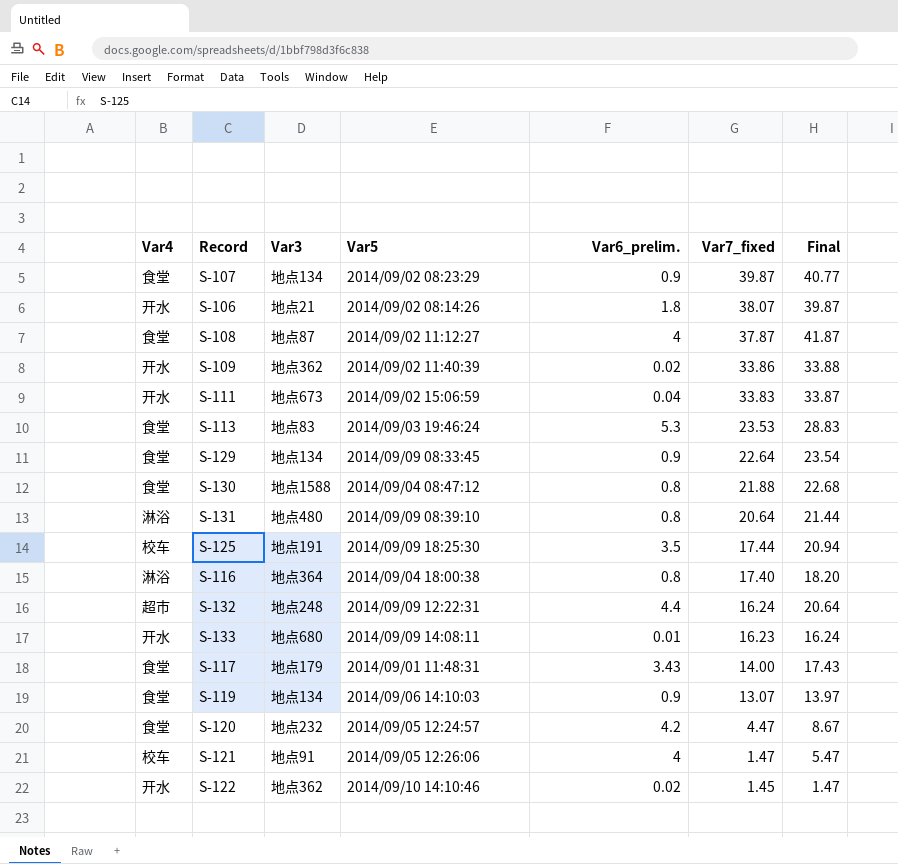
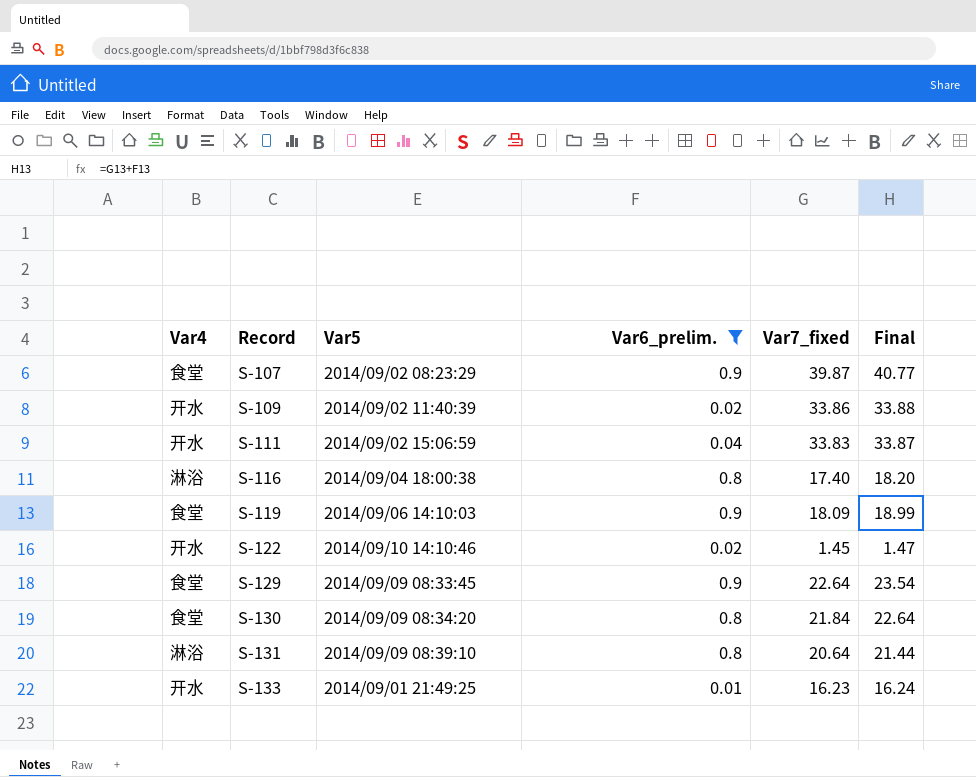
filter: none -> Var6_prelim. <= 0.9
row order: Var7_fixed descending -> Record ascending
column Var3 | position: 3 -> none
S-119 | Var7_fixed: 13.07 -> 18.09
S-119 | Final: 13.97 -> 18.99
S-130 | Var5: 2014/09/04 08:47:12 -> 2014/09/09 08:34:20
S-130 | Var7_fixed: 21.88 -> 21.84
S-130 | Final: 22.68 -> 22.64
S-133 | Var5: 2014/09/09 14:08:11 -> 2014/09/01 21:49:25

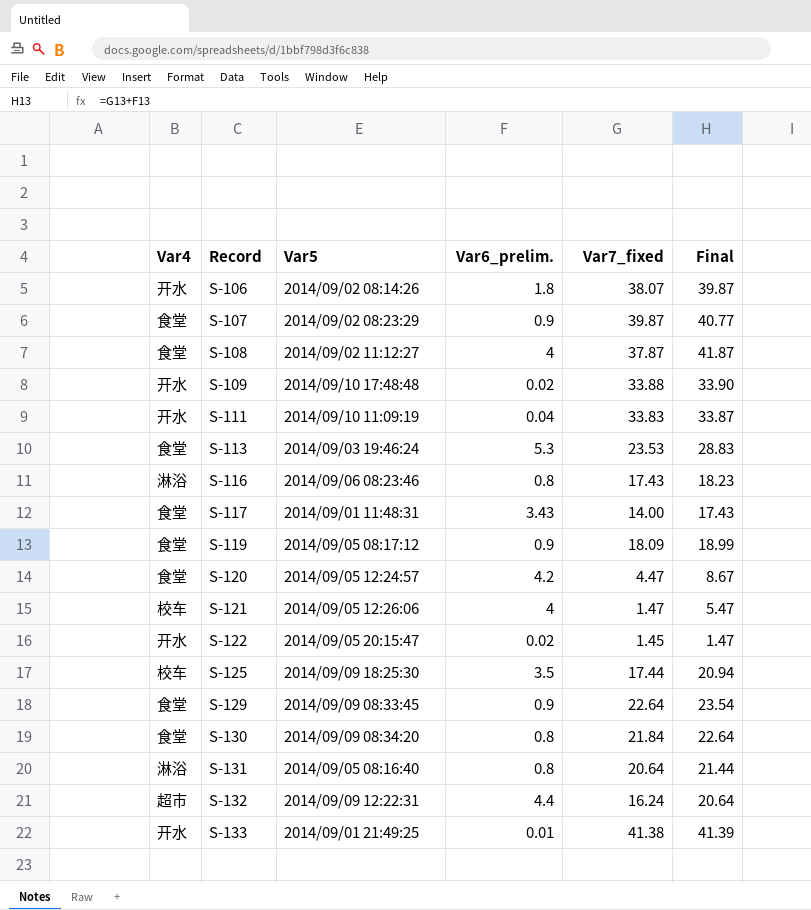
filter: Var6_prelim. <= 0.9 -> none
S-109 | Var5: 2014/09/02 11:40:39 -> 2014/09/10 17:48:48
S-109 | Var7_fixed: 33.86 -> 33.88
S-109 | Final: 33.88 -> 33.90
S-111 | Var5: 2014/09/02 15:06:59 -> 2014/09/10 11:09:19
S-116 | Var5: 2014/09/04 18:00:38 -> 2014/09/06 08:23:46
S-116 | Var7_fixed: 17.40 -> 17.43
S-116 | Final: 18.20 -> 18.23
S-119 | Var5: 2014/09/06 14:10:03 -> 2014/09/05 08:17:12
S-122 | Var5: 2014/09/10 14:10:46 -> 2014/09/05 20:15:47
S-131 | Var5: 2014/09/09 08:39:10 -> 2014/09/05 08:16:40
S-133 | Var7_fixed: 16.23 -> 41.38
S-133 | Final: 16.24 -> 41.39

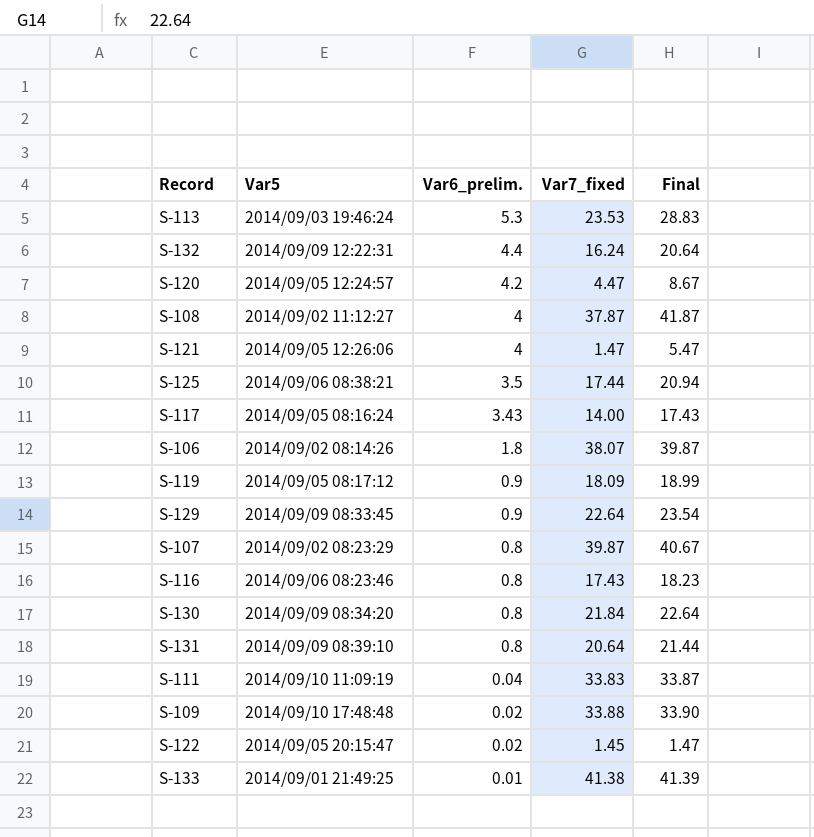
row order: Record ascending -> Var6_prelim. descending
column Var4 | position: 1 -> none
S-125 | Var5: 2014/09/09 18:25:30 -> 2014/09/06 08:38:21
S-117 | Var5: 2014/09/01 11:48:31 -> 2014/09/05 08:16:24
S-107 | Var6_prelim.: 0.9 -> 0.8
S-107 | Final: 40.77 -> 40.67
S-131 | Var5: 2014/09/05 08:16:40 -> 2014/09/09 08:39:10

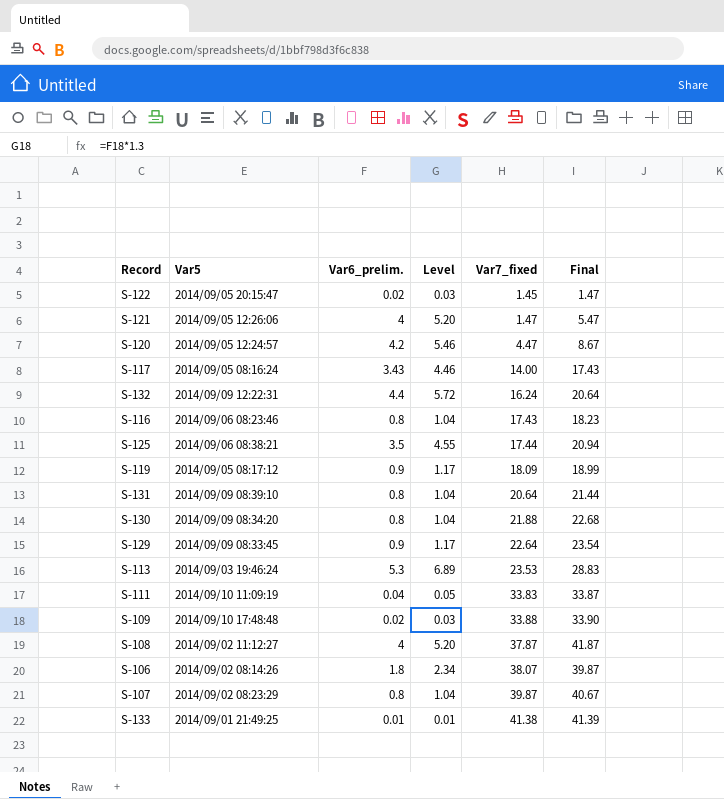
row order: Var6_prelim. descending -> Var7_fixed ascending
column Level | formula: none -> [Var6_prelim.] * 1.3
S-130 | Var7_fixed: 21.84 -> 21.88
S-130 | Final: 22.64 -> 22.68

